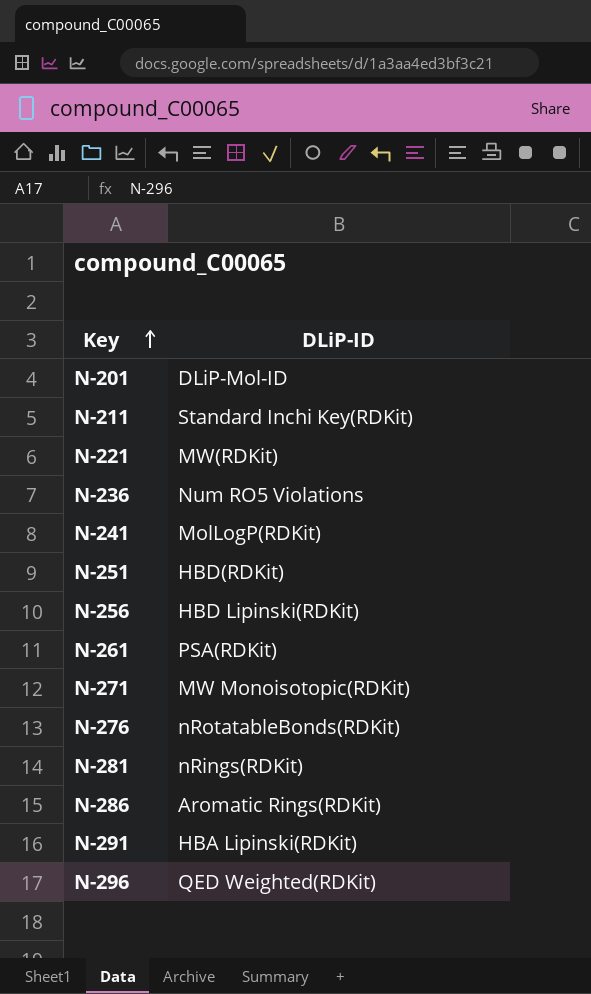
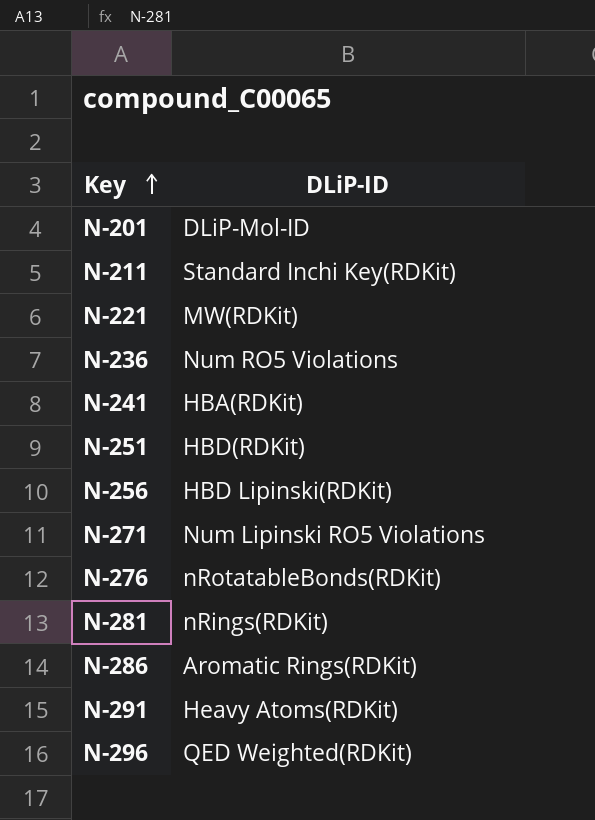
row N-261: PSA(RDKit) -> none
N-241 | DLiP-ID: MolLogP(RDKit) -> HBA(RDKit)
N-271 | DLiP-ID: MW Monoisotopic(RDKit) -> Num Lipinski RO5 Violations
N-291 | DLiP-ID: HBA Lipinski(RDKit) -> Heavy Atoms(RDKit)

